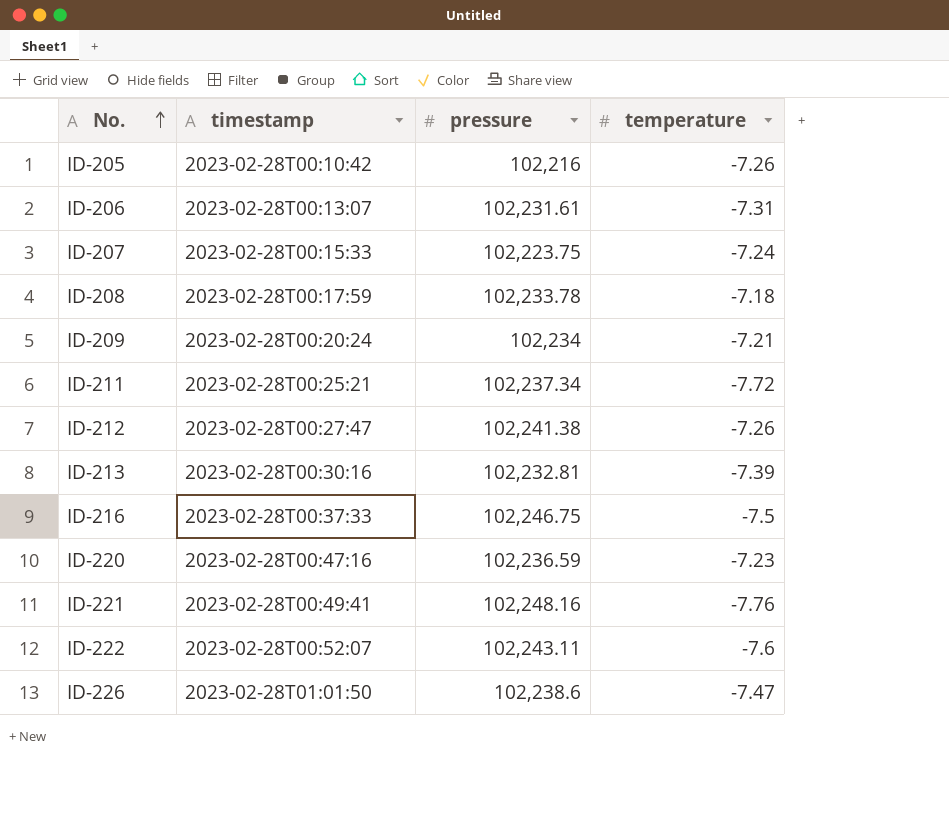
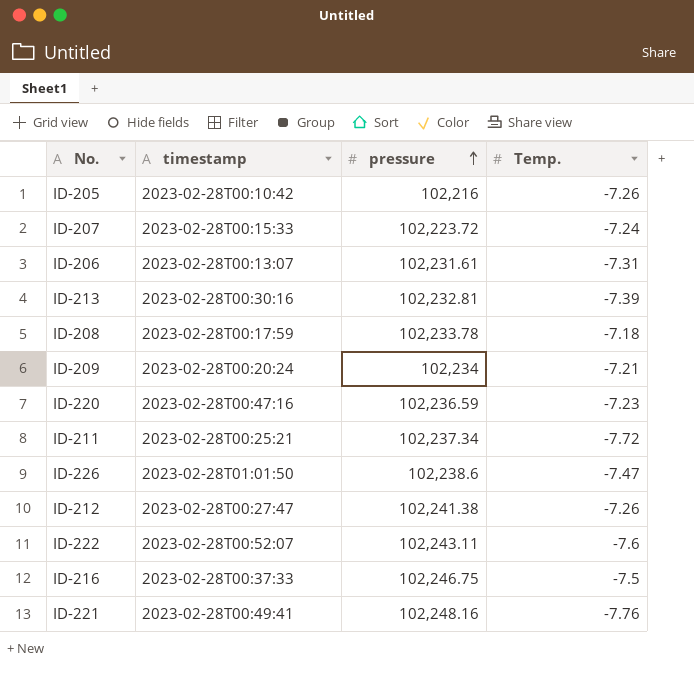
row order: No. ascending -> pressure ascending
column name: temperature -> Temp.
ID-207 | pressure: 102,223.75 -> 102,223.72

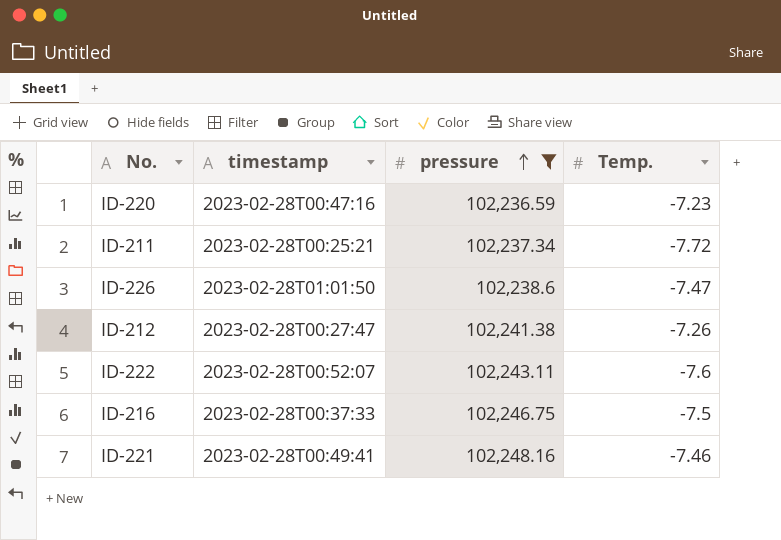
filter: none -> pressure >= 102,236.59
ID-221 | Temp.: -7.76 -> -7.46

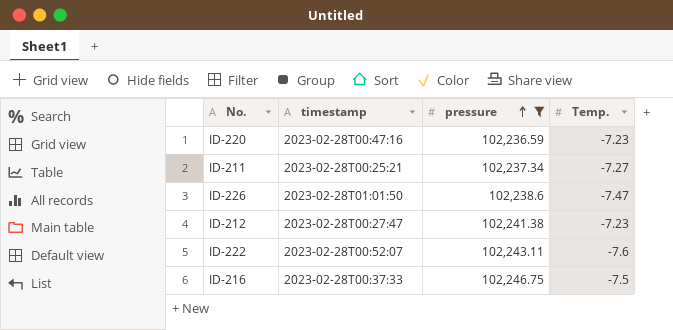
row ID-221: 2023-02-28T00:49:41 | 102,248.16 | -7.46 -> none
ID-211 | Temp.: -7.72 -> -7.27
ID-212 | Temp.: -7.26 -> -7.23

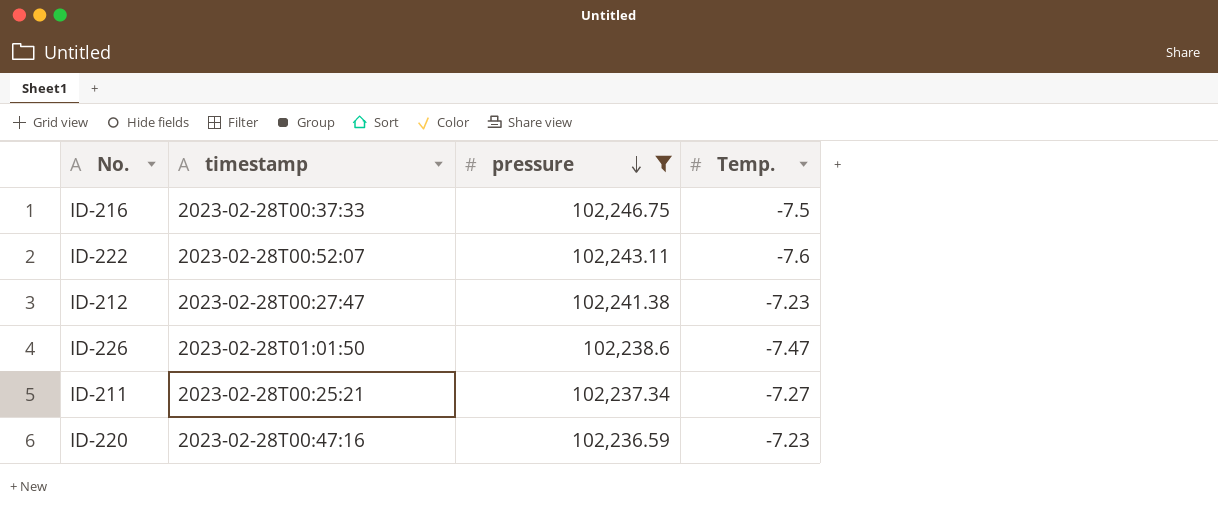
row order: pressure ascending -> pressure descending

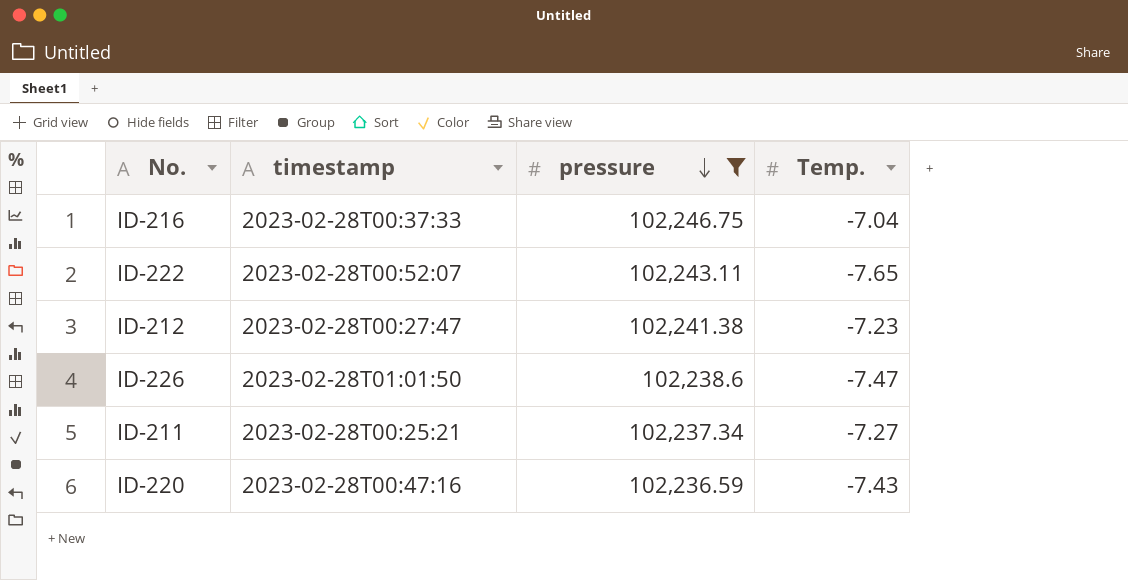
ID-216 | Temp.: -7.5 -> -7.04
ID-222 | Temp.: -7.6 -> -7.65
ID-220 | Temp.: -7.23 -> -7.43

